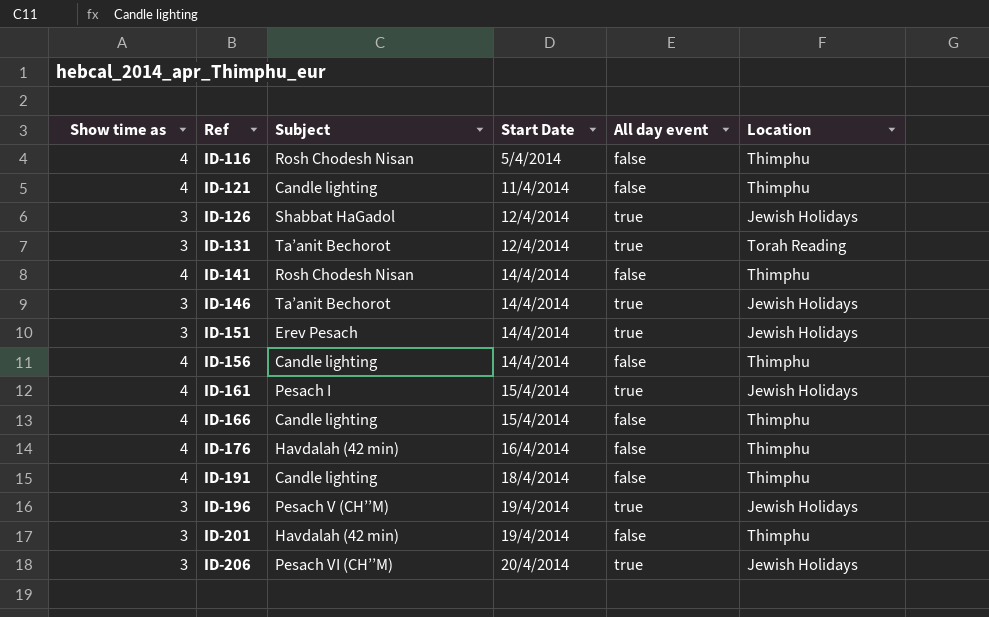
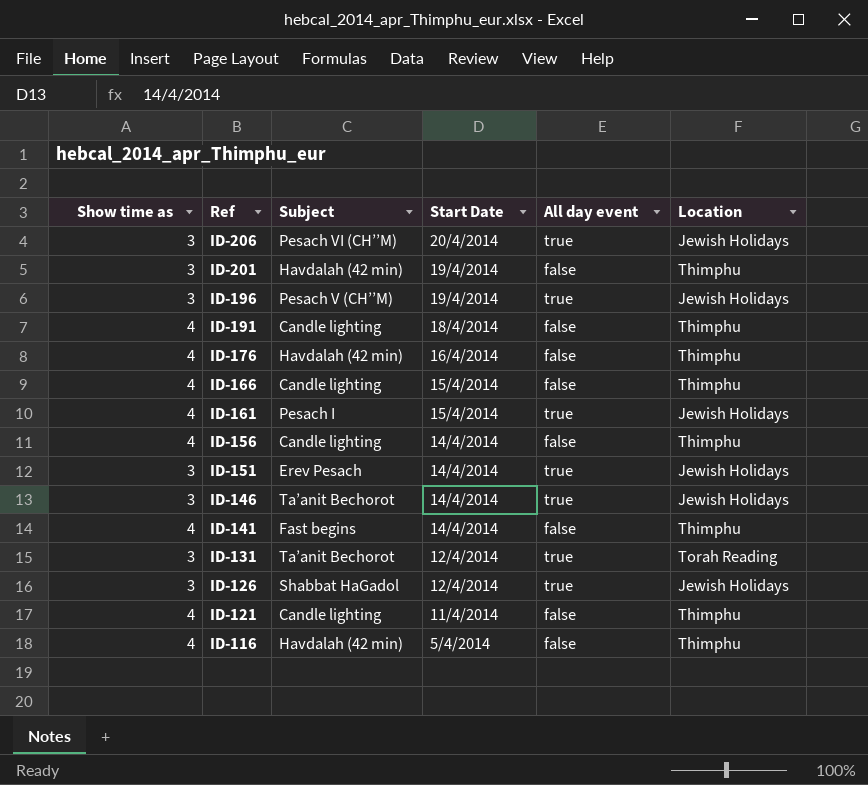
row order: Ref ascending -> Ref descending
ID-141 | Subject: Rosh Chodesh Nisan -> Fast begins
ID-116 | Subject: Rosh Chodesh Nisan -> Havdalah (42 min)

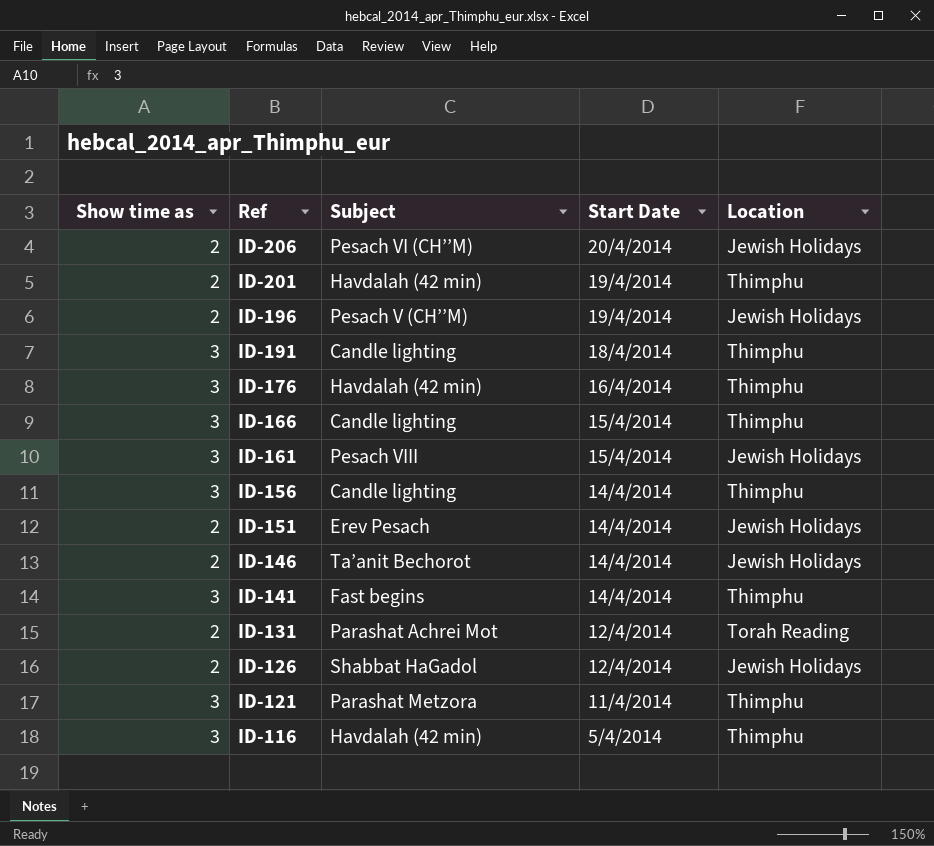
column All day event | position: 5 -> none
ID-206 | Show time as: 3 -> 2
ID-201 | Show time as: 3 -> 2
ID-196 | Show time as: 3 -> 2
ID-191 | Show time as: 4 -> 3
ID-176 | Show time as: 4 -> 3
ID-166 | Show time as: 4 -> 3
ID-161 | Show time as: 4 -> 3
ID-161 | Subject: Pesach I -> Pesach VIII
ID-156 | Show time as: 4 -> 3
ID-151 | Show time as: 3 -> 2
ID-146 | Show time as: 3 -> 2
ID-141 | Show time as: 4 -> 3
ID-131 | Show time as: 3 -> 2
ID-131 | Subject: Ta’anit Bechorot -> Parashat Achrei Mot
ID-126 | Show time as: 3 -> 2
ID-121 | Show time as: 4 -> 3
ID-121 | Subject: Candle lighting -> Parashat Metzora
ID-116 | Show time as: 4 -> 3

